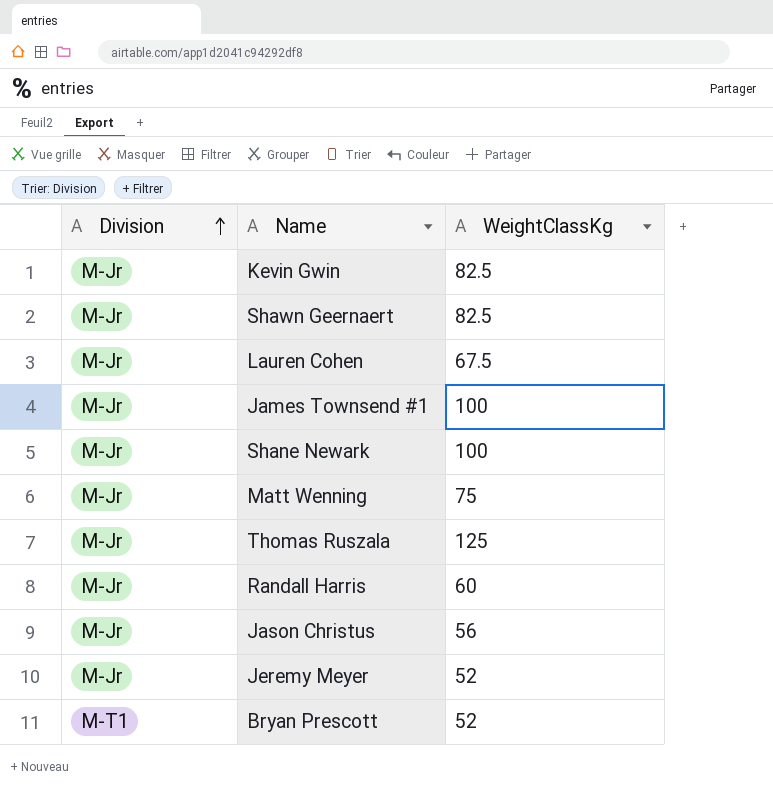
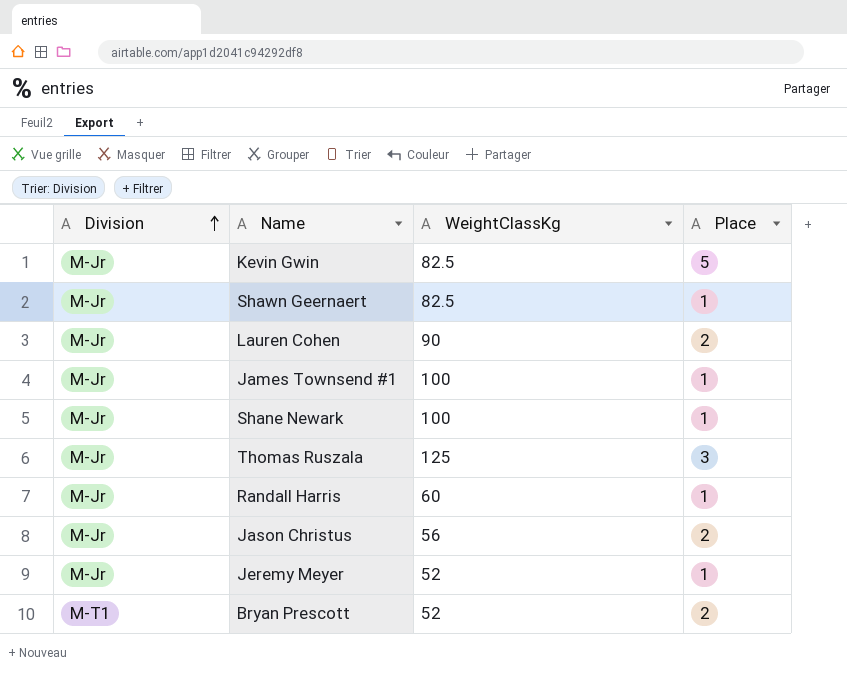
column Place | position: none -> 4
row Matt Wenning: M-Jr | 75 -> none
Lauren Cohen | WeightClassKg: 67.5 -> 90

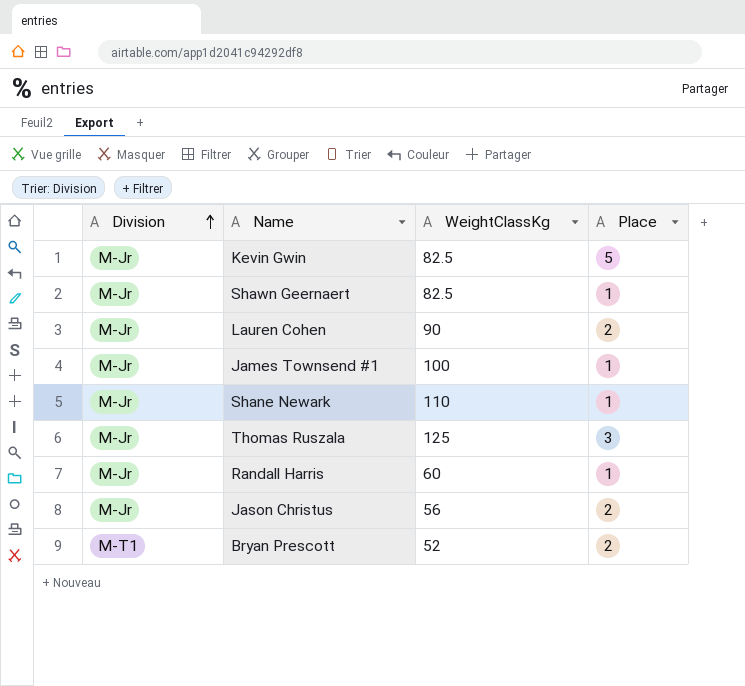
row Jeremy Meyer: M-Jr | 52 | 1 -> none
Shane Newark | WeightClassKg: 100 -> 110

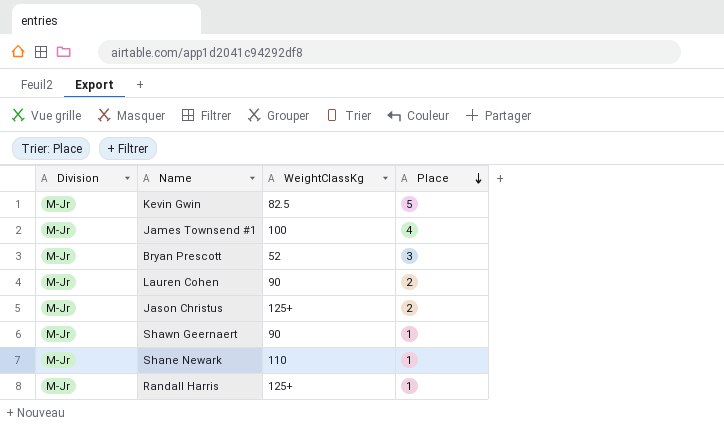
row order: Division ascending -> Place descending
row Thomas Ruszala: M-Jr | 125 | 3 -> none
James Townsend #1 | Place: 1 -> 4
Bryan Prescott | Division: M-T1 -> M-Jr
Bryan Prescott | Place: 2 -> 3
Jason Christus | WeightClassKg: 56 -> 125+
Shawn Geernaert | WeightClassKg: 82.5 -> 90
Randall Harris | WeightClassKg: 60 -> 125+

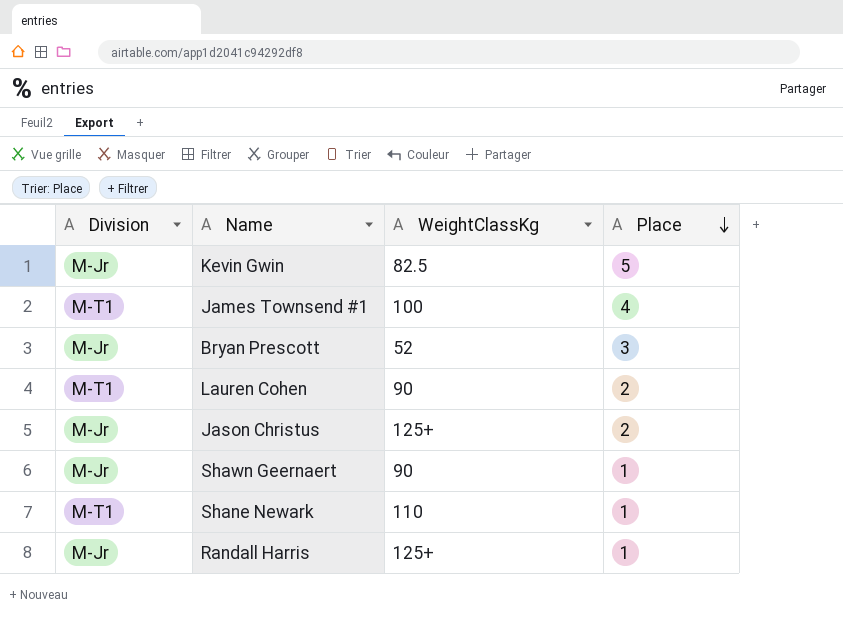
James Townsend #1 | Division: M-Jr -> M-T1
Lauren Cohen | Division: M-Jr -> M-T1
Shane Newark | Division: M-Jr -> M-T1

